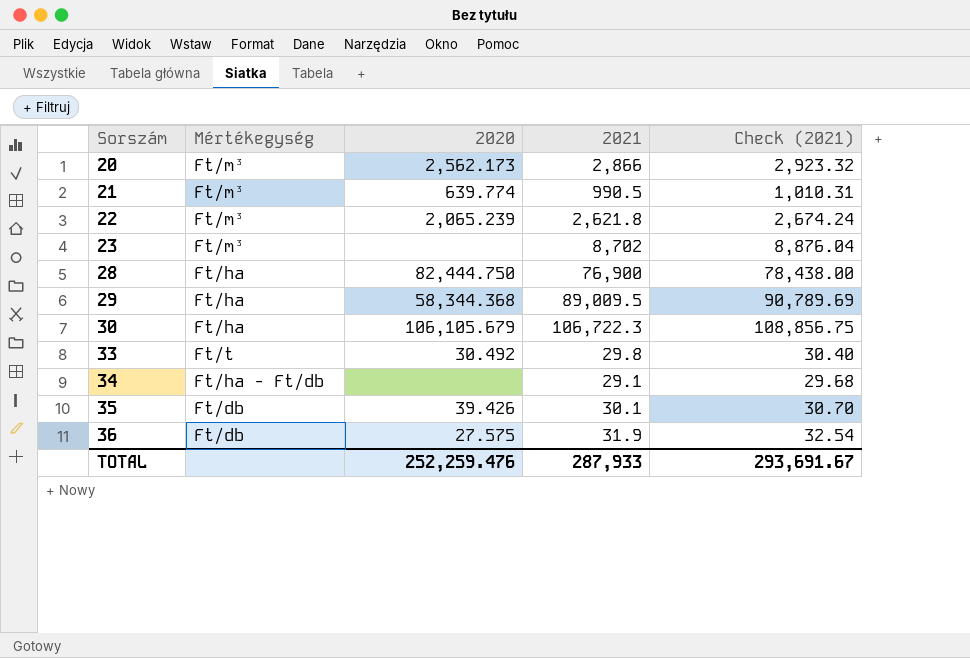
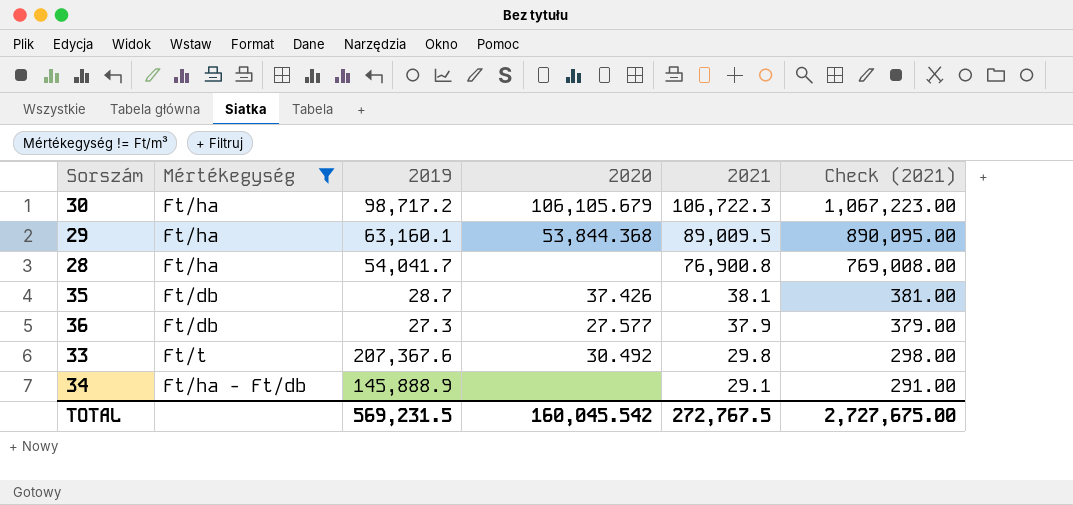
filter: none -> Mértékegység != Ft/m³
row order: Sorszám ascending -> 2021 descending
column 2019 | position: none -> 3
column Check (2021) | formula: [2021] * 1.02 -> [2021] * 10
29 | 2020: 58,344.368 -> 53,844.368
28 | 2020: 82,444.750 -> none
28 | 2021: 76,900 -> 76,900.8
35 | 2020: 39.426 -> 37.426
35 | 2021: 30.1 -> 38.1
36 | 2020: 27.575 -> 27.577
36 | 2021: 31.9 -> 37.9
TOTAL | 2020: 252,259.476 -> 160,045.542
TOTAL | 2021: 287,933 -> 272,767.5
TOTAL | Check (2021): 293,691.67 -> 2,727,675.00

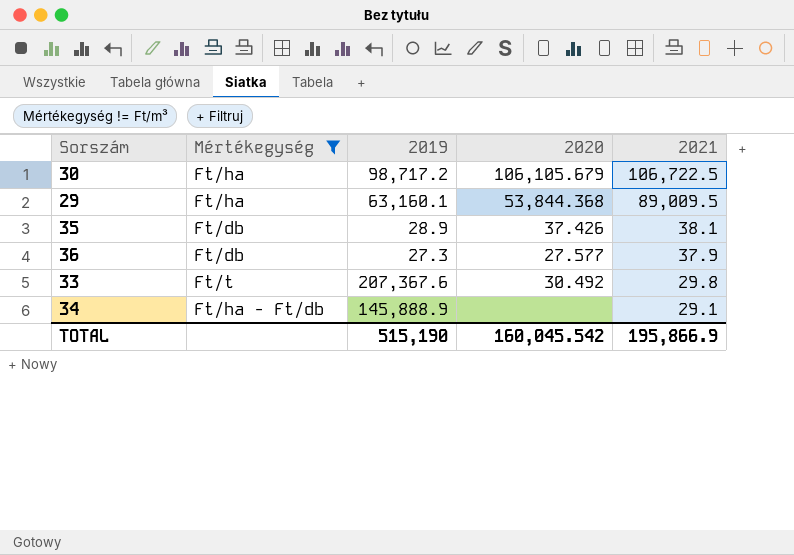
column Check (2021) | formula: [2021] * 10 -> none
row 28: Ft/ha | 54,041.7 | none | 76,900.8 | 769,008.00 -> none
30 | 2021: 106,722.3 -> 106,722.5
35 | 2019: 28.7 -> 28.9
TOTAL | 2019: 569,231.5 -> 515,190
TOTAL | 2021: 272,767.5 -> 195,866.9

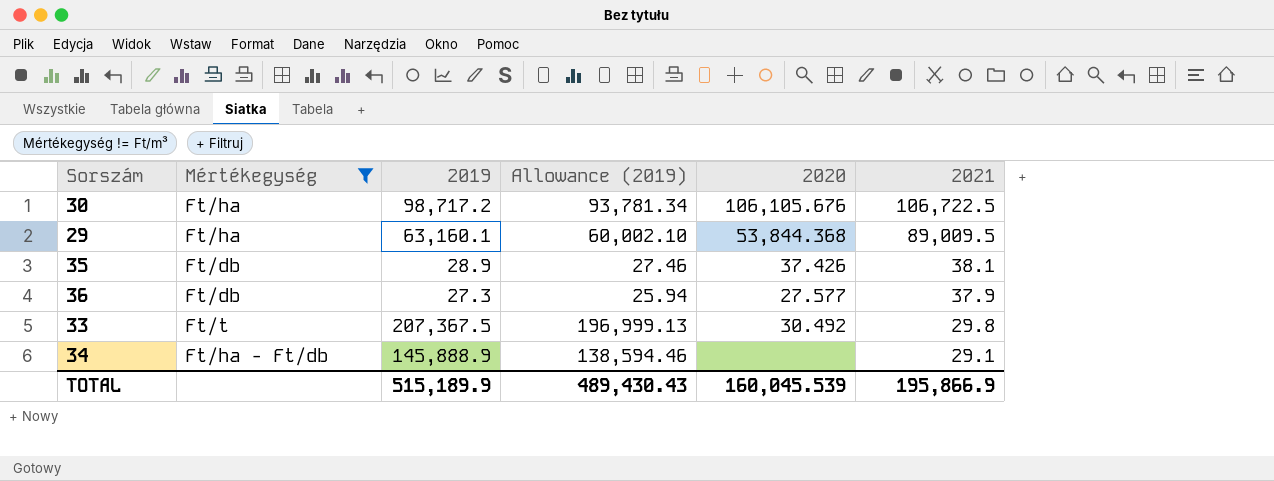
column Allowance (2019) | formula: none -> [2019] * 0.95
30 | 2020: 106,105.679 -> 106,105.676
33 | 2019: 207,367.6 -> 207,367.5
TOTAL | 2019: 515,190 -> 515,189.9
TOTAL | 2020: 160,045.542 -> 160,045.539

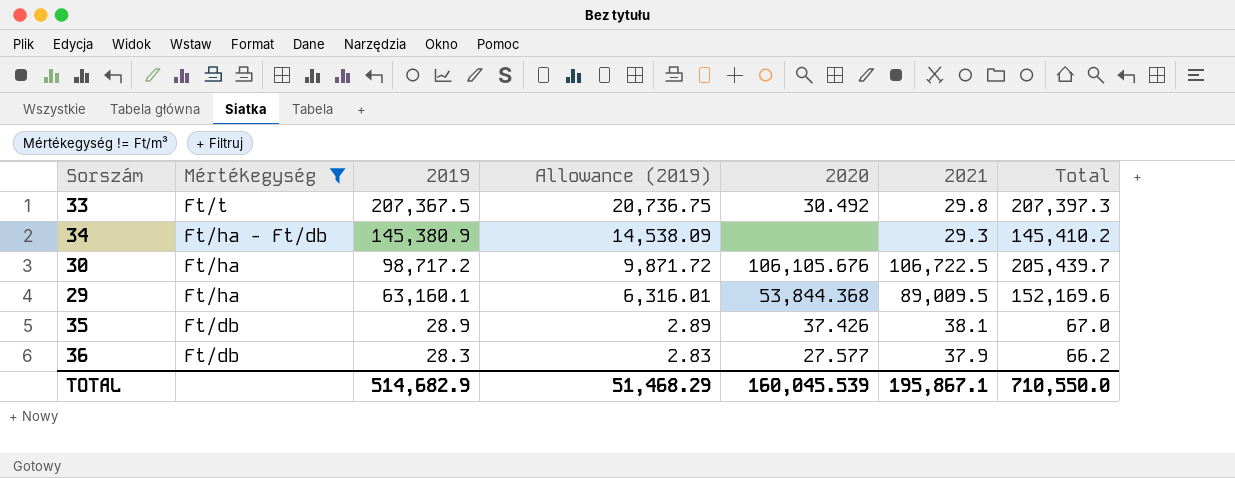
row order: 2021 descending -> Mértékegység descending
column Allowance (2019) | formula: [2019] * 0.95 -> [2019] * 0.1
column Total | formula: none -> [2019] + [2021]
34 | 2019: 145,888.9 -> 145,380.9
34 | 2021: 29.1 -> 29.3
36 | 2019: 27.3 -> 28.3
TOTAL | 2019: 515,189.9 -> 514,682.9
TOTAL | Allowance (2019): 489,430.43 -> 51,468.29
TOTAL | 2021: 195,866.9 -> 195,867.1

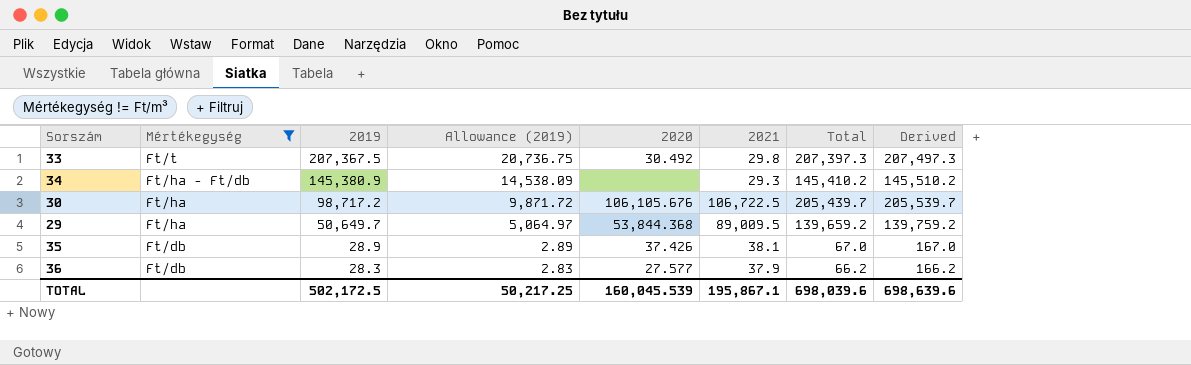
column Derived | formula: none -> [Total] + 100
29 | 2019: 63,160.1 -> 50,649.7
29 | Allowance (2019): 6,316.01 -> 5,064.97
29 | Total: 152,169.6 -> 139,659.2
TOTAL | 2019: 514,682.9 -> 502,172.5
TOTAL | Allowance (2019): 51,468.29 -> 50,217.25
TOTAL | Total: 710,550.0 -> 698,039.6

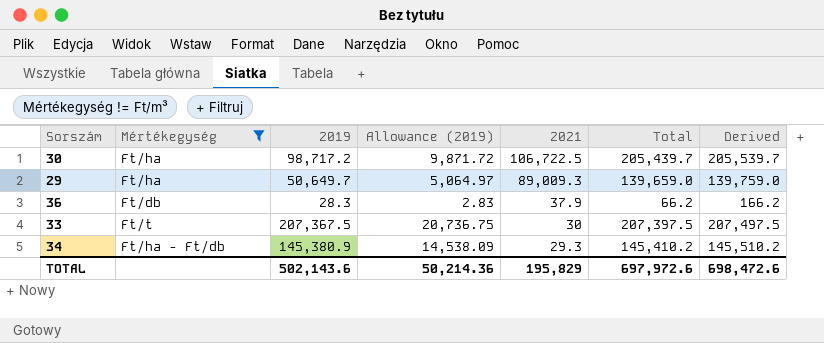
row order: Mértékegység descending -> 2021 descending
column 2020 | position: 5 -> none
row 35: Ft/db | 28.9 | 2.89 | 37.426 | 38.1 | 67.0 | 167.0 -> none
29 | 2021: 89,009.5 -> 89,009.3
29 | Total: 139,659.2 -> 139,659.0
29 | Derived: 139,759.2 -> 139,759.0
33 | 2021: 29.8 -> 30
33 | Total: 207,397.3 -> 207,397.5
33 | Derived: 207,497.3 -> 207,497.5
TOTAL | 2019: 502,172.5 -> 502,143.6
TOTAL | Allowance (2019): 50,217.25 -> 50,214.36
TOTAL | 2021: 195,867.1 -> 195,829
TOTAL | Total: 698,039.6 -> 697,972.6
TOTAL | Derived: 698,639.6 -> 698,472.6

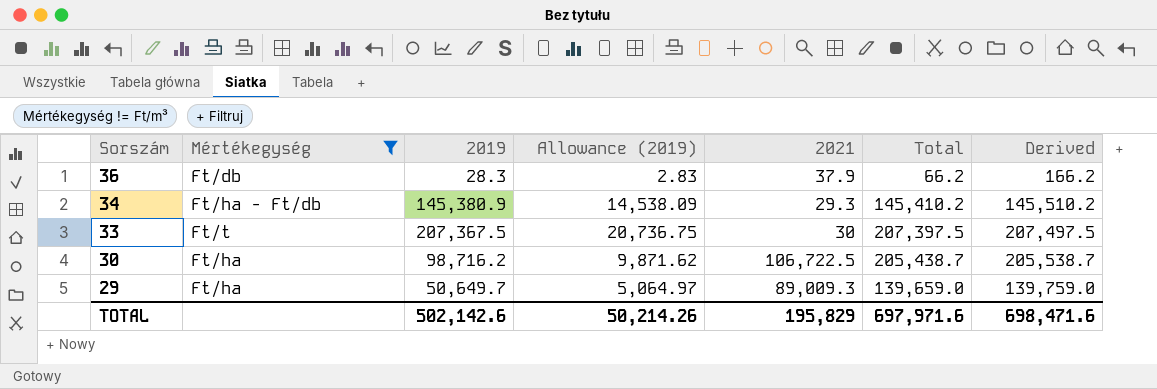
row order: 2021 descending -> Sorszám descending
30 | 2019: 98,717.2 -> 98,716.2
30 | Allowance (2019): 9,871.72 -> 9,871.62
30 | Total: 205,439.7 -> 205,438.7
30 | Derived: 205,539.7 -> 205,538.7
TOTAL | 2019: 502,143.6 -> 502,142.6
TOTAL | Allowance (2019): 50,214.36 -> 50,214.26
TOTAL | Total: 697,972.6 -> 697,971.6
TOTAL | Derived: 698,472.6 -> 698,471.6

